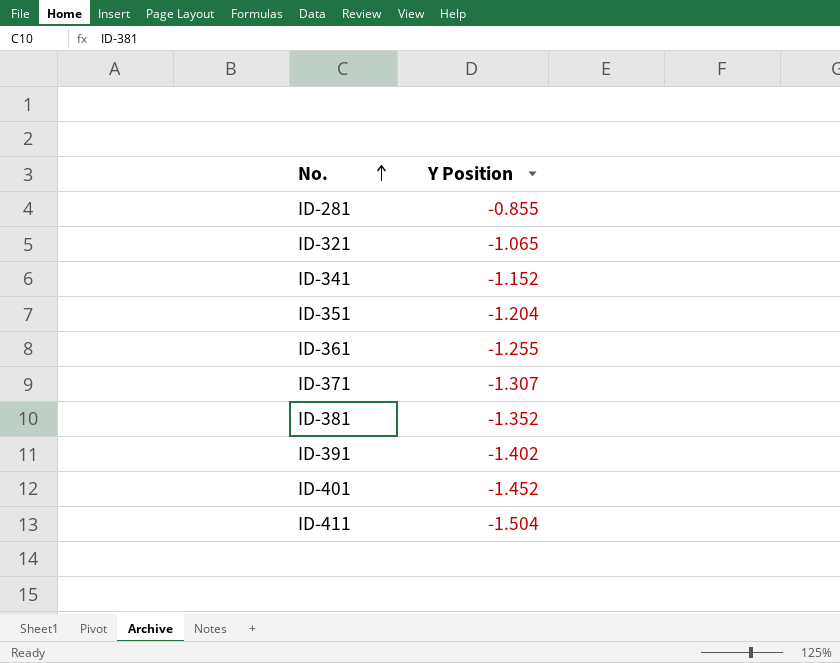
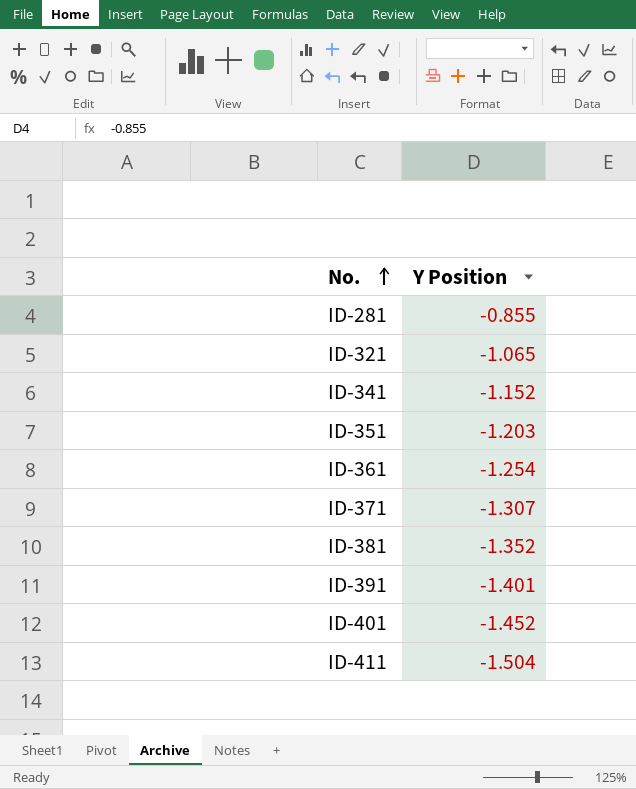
ID-351 | Y Position: -1.204 -> -1.203
ID-361 | Y Position: -1.255 -> -1.254
ID-391 | Y Position: -1.402 -> -1.401

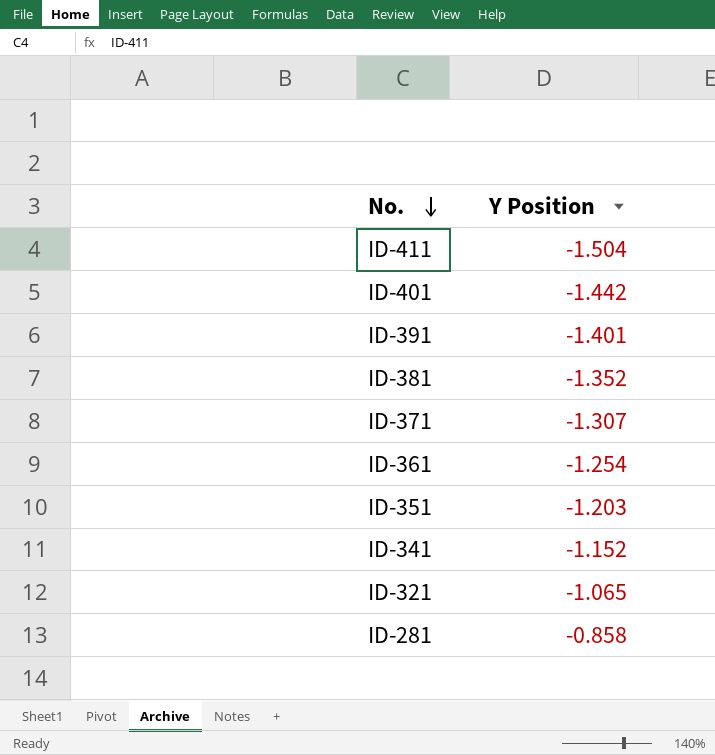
row order: No. ascending -> No. descending
ID-401 | Y Position: -1.452 -> -1.442
ID-281 | Y Position: -0.855 -> -0.858

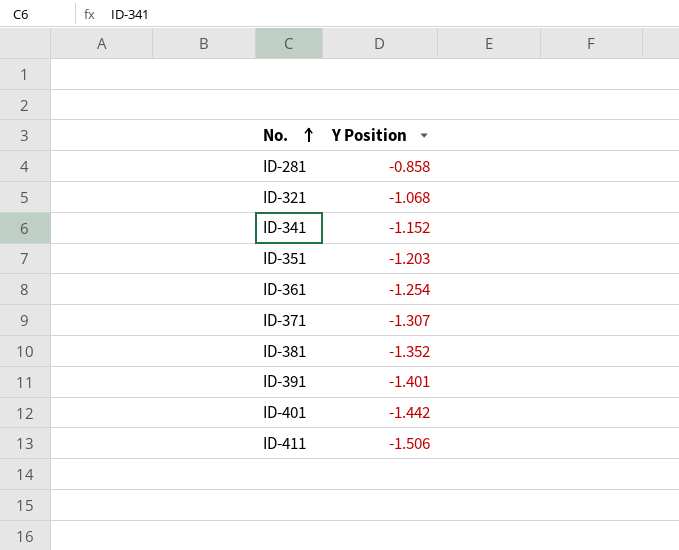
row order: No. descending -> No. ascending
ID-321 | Y Position: -1.065 -> -1.068
ID-411 | Y Position: -1.504 -> -1.506

